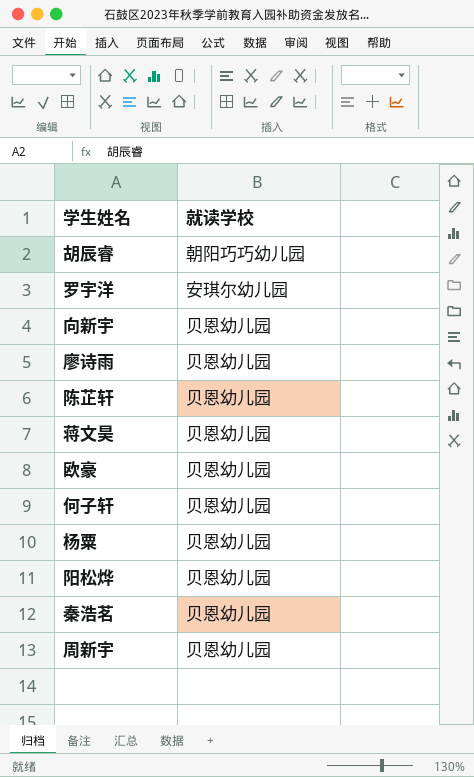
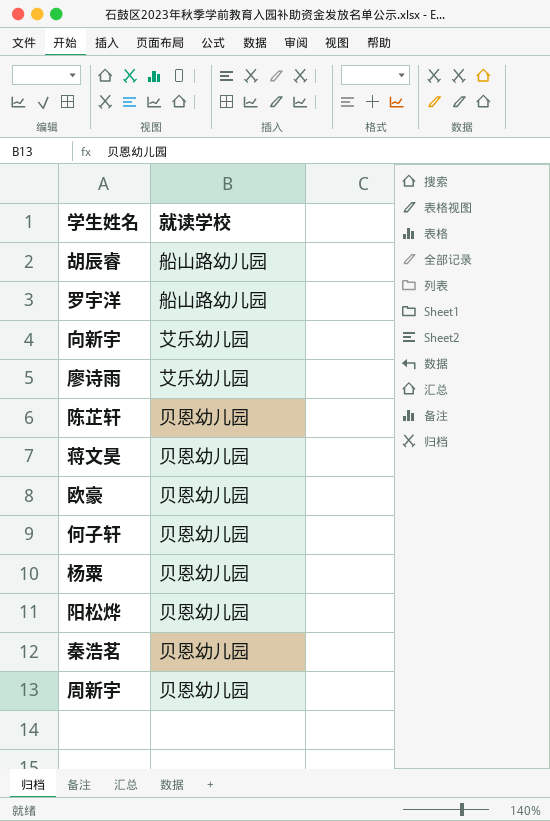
胡辰睿 | 就读学校: 朝阳巧巧幼儿园 -> 船山路幼儿园
罗宇洋 | 就读学校: 安琪尔幼儿园 -> 船山路幼儿园
向新宇 | 就读学校: 贝恩幼儿园 -> 艾乐幼儿园
廖诗雨 | 就读学校: 贝恩幼儿园 -> 艾乐幼儿园

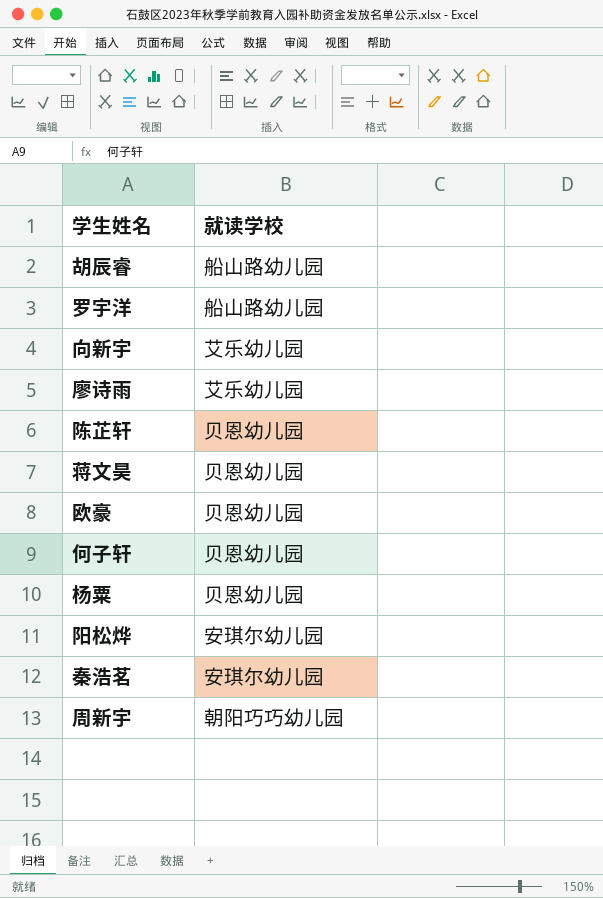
阳松烨 | 就读学校: 贝恩幼儿园 -> 安琪尔幼儿园
秦浩茗 | 就读学校: 贝恩幼儿园 -> 安琪尔幼儿园
周新宇 | 就读学校: 贝恩幼儿园 -> 朝阳巧巧幼儿园

